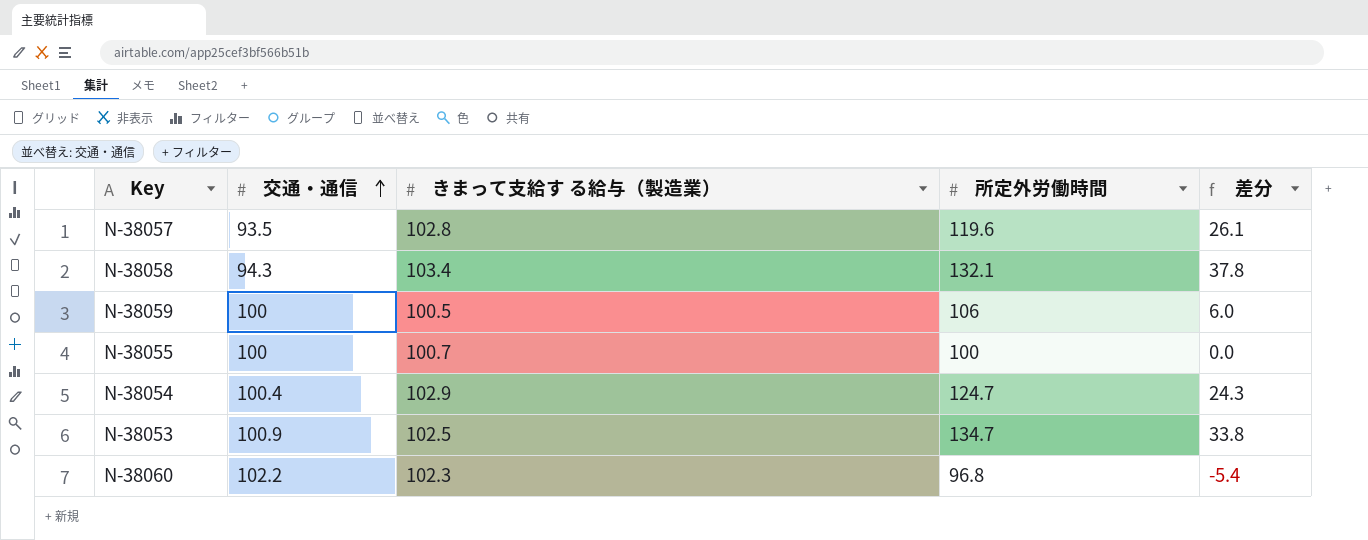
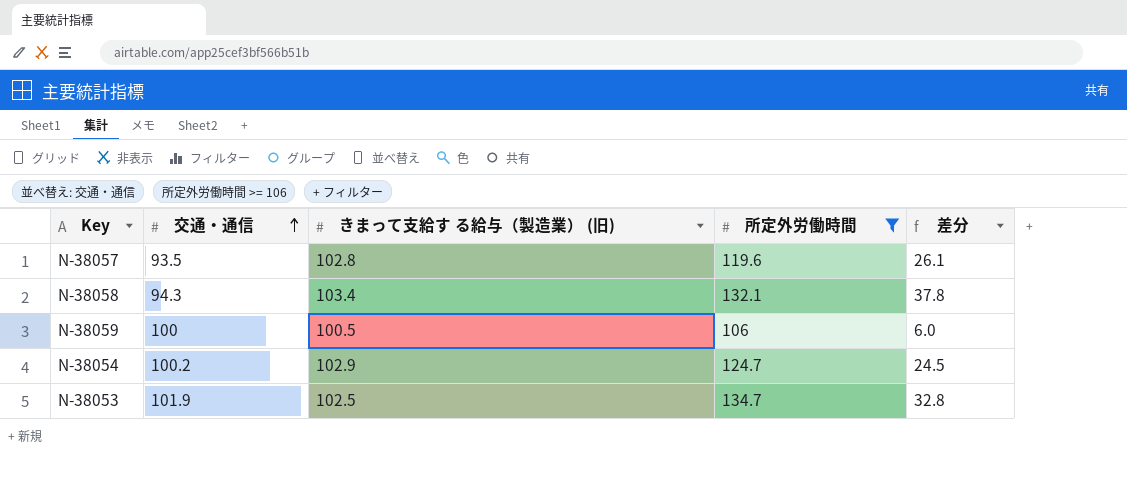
filter: none -> 所定外労働時間 >= 106
column name: きまって支給す る給与（製造業） -> きまって支給す る給与（製造業） (旧)
N-38054 | 交通・通信: 100.4 -> 100.2
N-38054 | 差分: 24.3 -> 24.5
N-38053 | 交通・通信: 100.9 -> 101.9
N-38053 | 差分: 33.8 -> 32.8

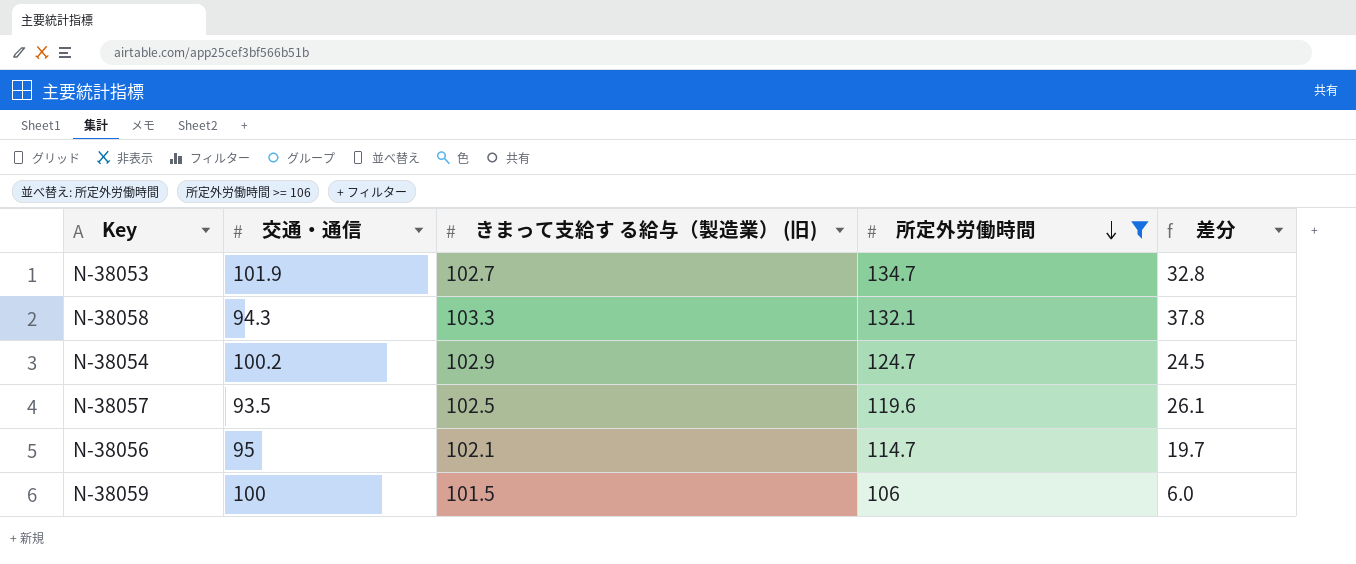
row order: 交通・通信 ascending -> 所定外労働時間 descending
N-38053 | きまって支給す る給与（製造業） (旧): 102.5 -> 102.7
N-38058 | きまって支給す る給与（製造業） (旧): 103.4 -> 103.3
N-38057 | きまって支給す る給与（製造業） (旧): 102.8 -> 102.5
row N-38056: none -> 95 | 102.1 | 114.7 | 19.7
N-38059 | きまって支給す る給与（製造業） (旧): 100.5 -> 101.5

